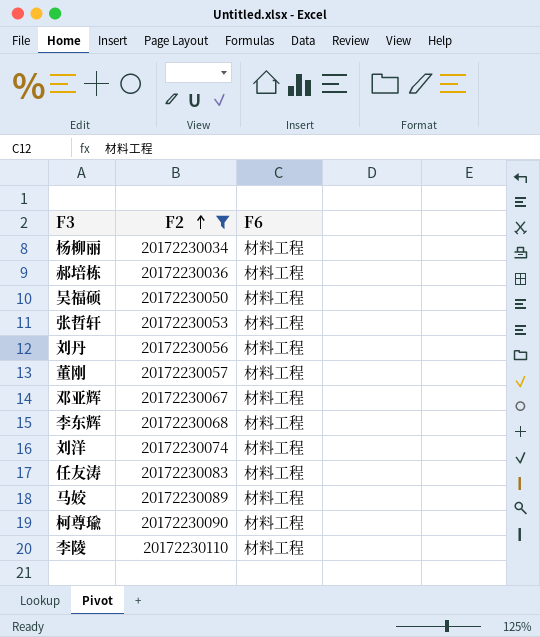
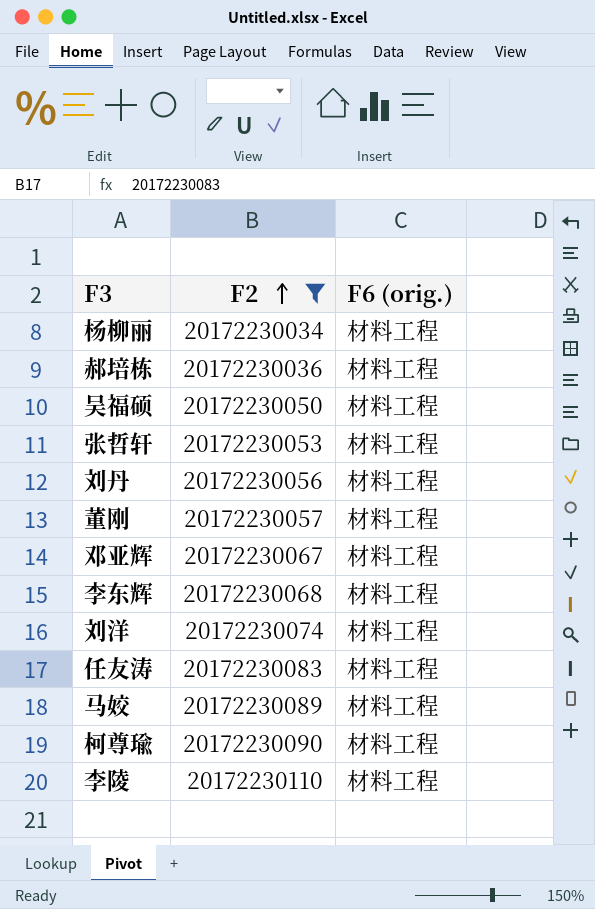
column name: F6 -> F6 (orig.)

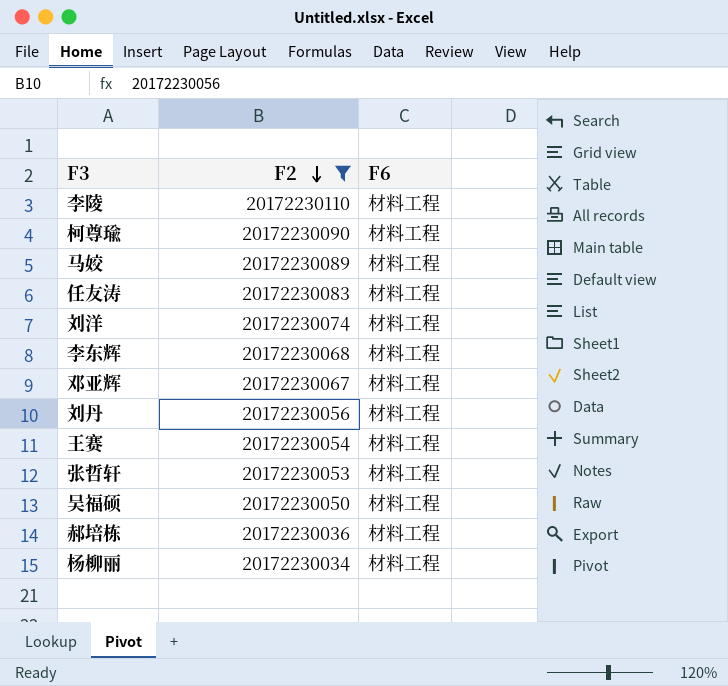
row order: F2 ascending -> F2 descending
column name: F6 (orig.) -> F6
row 董刚: 20172230057 | 材料工程 -> none
row 王赛: none -> 20172230054 | 材料工程

